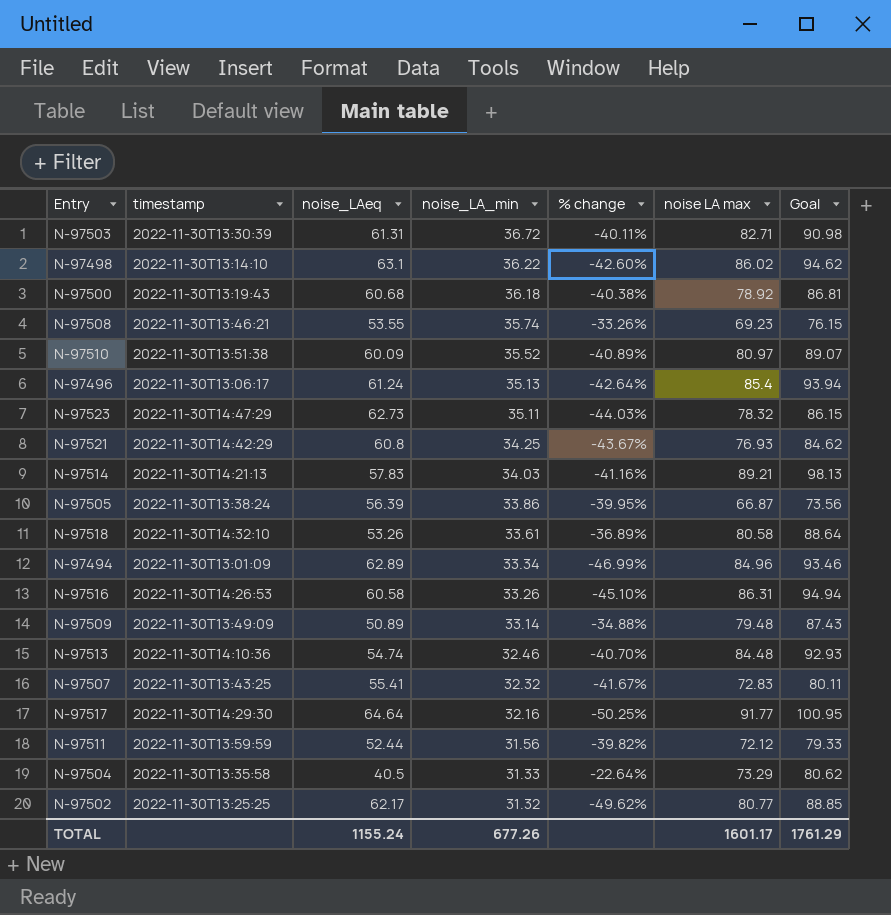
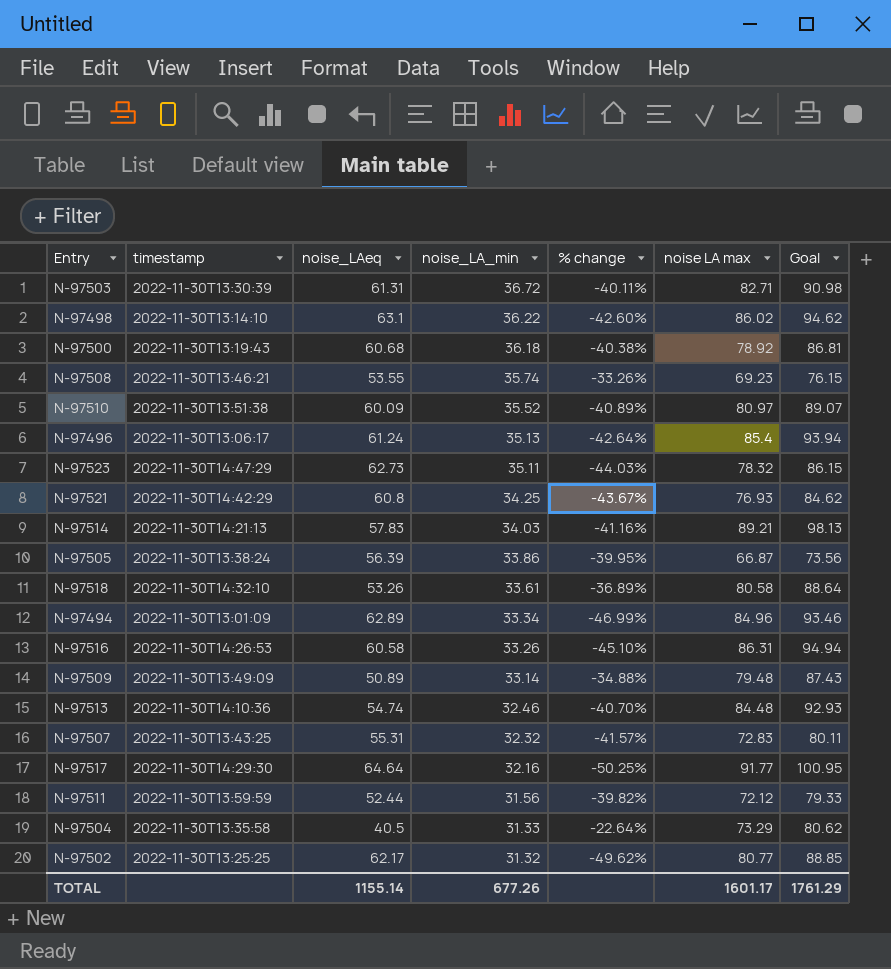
N-97507 | noise_LAeq: 55.41 -> 55.31
N-97507 | % change: -41.67% -> -41.57%
TOTAL | noise_LAeq: 1155.24 -> 1155.14

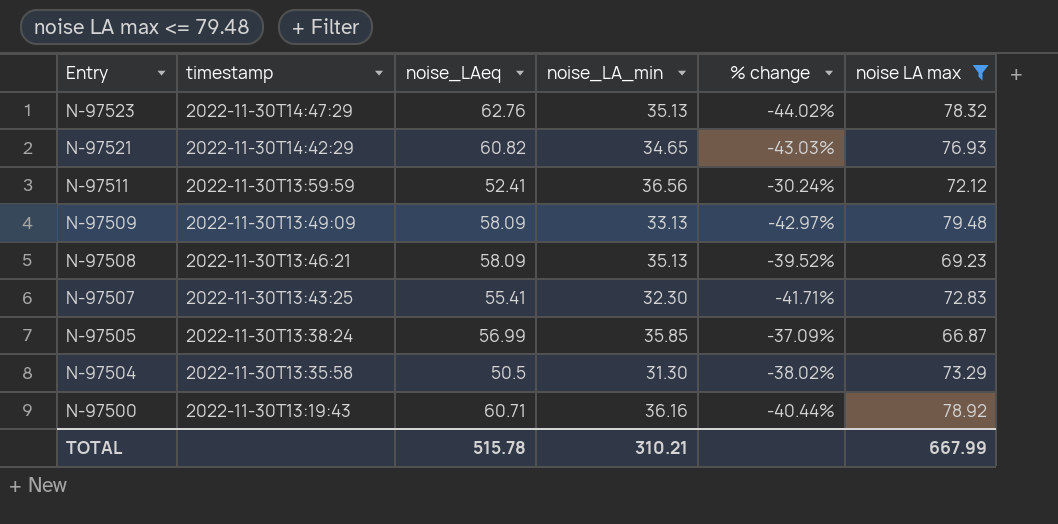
filter: none -> noise LA max <= 79.48
row order: noise_LA_min descending -> Entry descending
column Goal | formula: [noise LA max] * 1.1 -> none
N-97523 | noise_LAeq: 62.73 -> 62.76
N-97523 | noise_LA_min: 35.11 -> 35.13
N-97523 | % change: -44.03% -> -44.02%
N-97521 | noise_LAeq: 60.8 -> 60.82
N-97521 | noise_LA_min: 34.25 -> 34.65
N-97521 | % change: -43.67% -> -43.03%
N-97511 | noise_LAeq: 52.44 -> 52.41
N-97511 | noise_LA_min: 31.56 -> 36.56
N-97511 | % change: -39.82% -> -30.24%
N-97509 | noise_LAeq: 50.89 -> 58.09
N-97509 | noise_LA_min: 33.14 -> 33.13
N-97509 | % change: -34.88% -> -42.97%
N-97508 | noise_LAeq: 53.55 -> 58.09
N-97508 | noise_LA_min: 35.74 -> 35.13
N-97508 | % change: -33.26% -> -39.52%
N-97507 | noise_LAeq: 55.31 -> 55.41
N-97507 | noise_LA_min: 32.32 -> 32.30
N-97507 | % change: -41.57% -> -41.71%
N-97505 | noise_LAeq: 56.39 -> 56.99
N-97505 | noise_LA_min: 33.86 -> 35.85
N-97505 | % change: -39.95% -> -37.09%
N-97504 | noise_LAeq: 40.5 -> 50.5
N-97504 | noise_LA_min: 31.33 -> 31.30
N-97504 | % change: -22.64% -> -38.02%
N-97500 | noise_LAeq: 60.68 -> 60.71
N-97500 | noise_LA_min: 36.18 -> 36.16
N-97500 | % change: -40.38% -> -40.44%
TOTAL | noise_LAeq: 1155.14 -> 515.78
TOTAL | noise_LA_min: 677.26 -> 310.21
TOTAL | noise LA max: 1601.17 -> 667.99

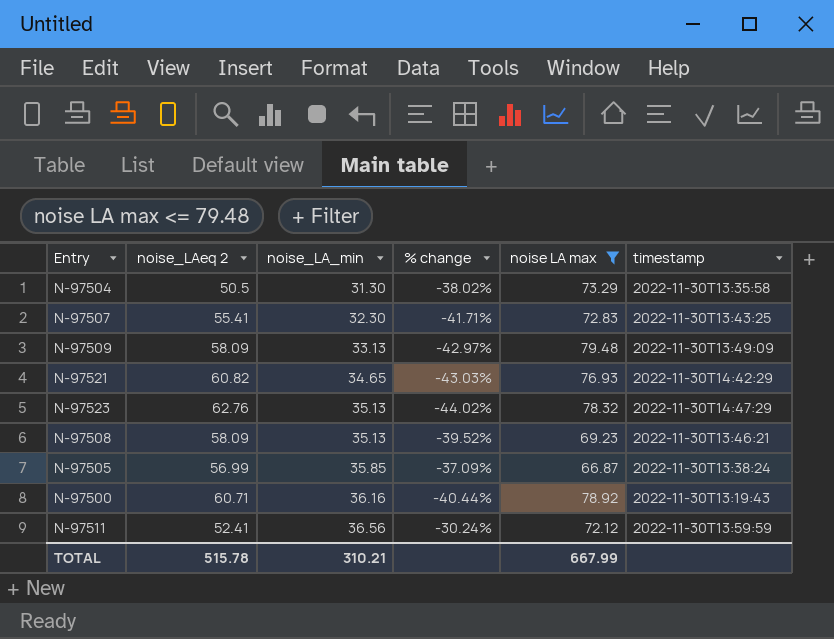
row order: Entry descending -> noise_LA_min ascending
column name: noise_LAeq -> noise_LAeq 2
column timestamp | position: 2 -> 6

